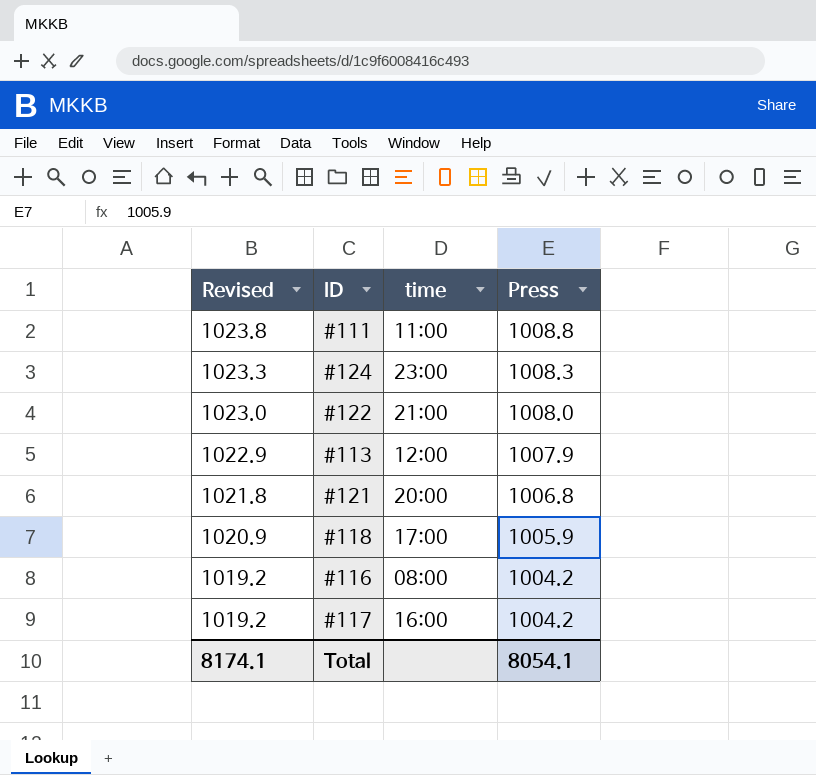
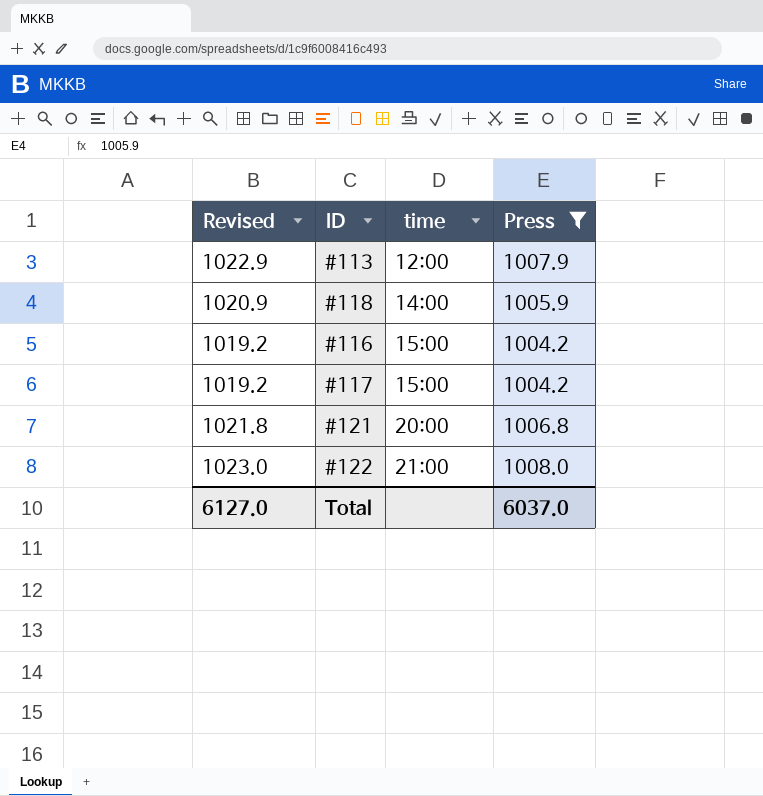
filter: none -> Press <= 1008.0
row order: Revised descending -> time ascending
#118 | time: 17:00 -> 14:00
#116 | time: 08:00 -> 15:00
#117 | time: 16:00 -> 15:00
Total | Revised: 8174.1 -> 6127.0
Total | Press: 8054.1 -> 6037.0

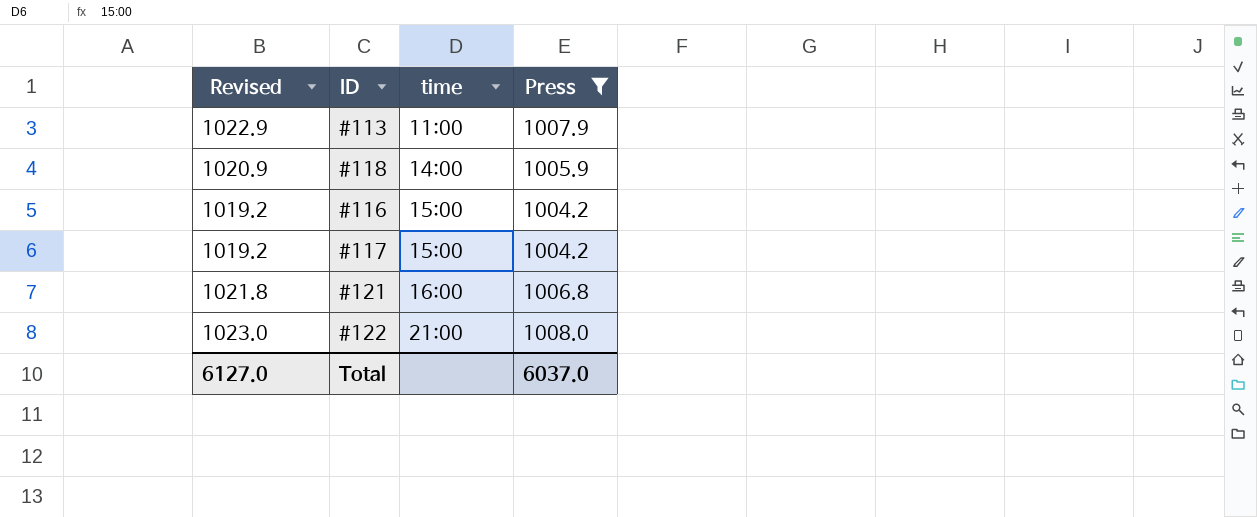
#113 | time: 12:00 -> 11:00
#121 | time: 20:00 -> 16:00

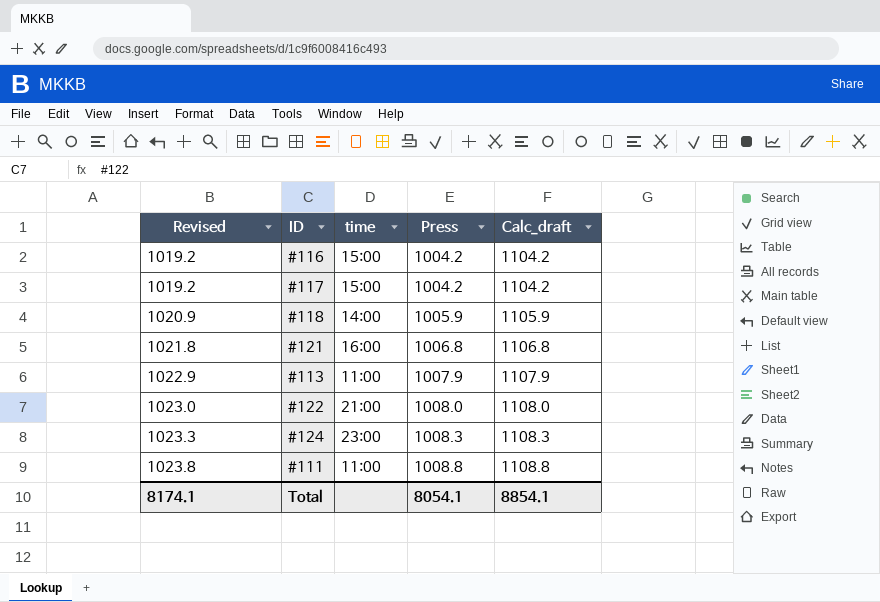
filter: Press <= 1008.0 -> none
row order: time ascending -> Revised ascending
column Calc_draft | formula: none -> [Press] + 100
Total | Revised: 6127.0 -> 8174.1
Total | Press: 6037.0 -> 8054.1

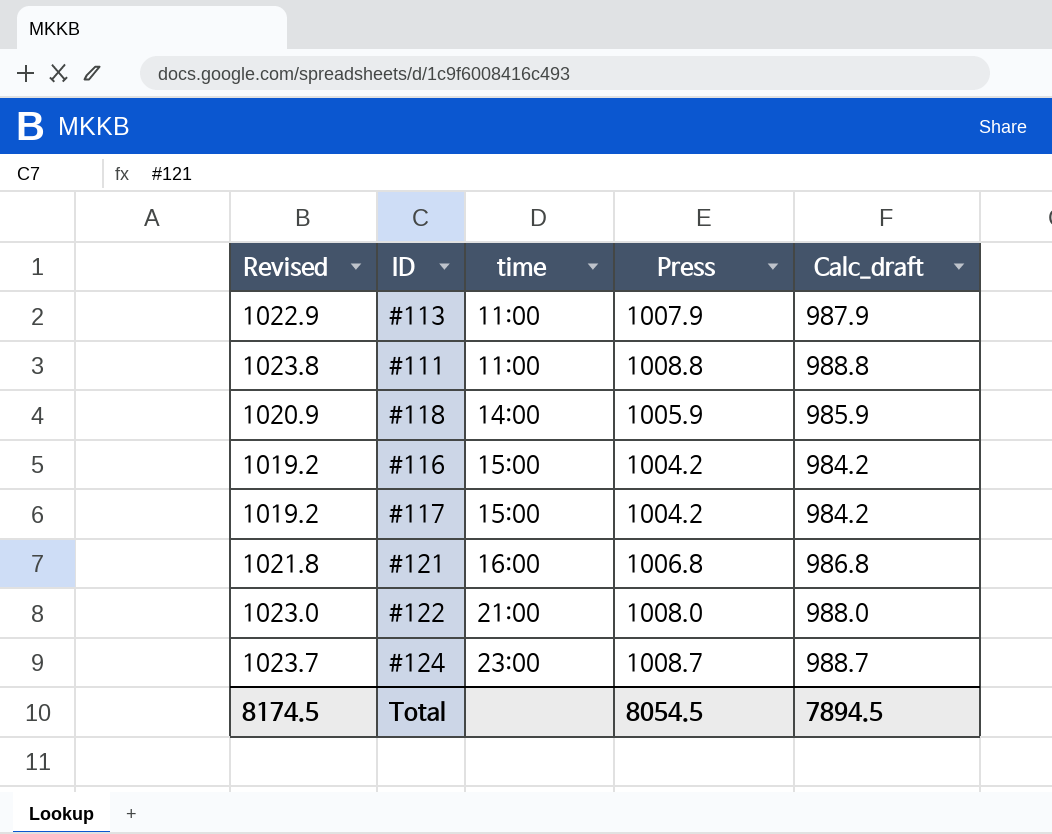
row order: Revised ascending -> time ascending
column Calc_draft | formula: [Press] + 100 -> [Press] - 20
#124 | Revised: 1023.3 -> 1023.7
#124 | Press: 1008.3 -> 1008.7
Total | Revised: 8174.1 -> 8174.5
Total | Press: 8054.1 -> 8054.5
Total | Calc_draft: 8854.1 -> 7894.5

